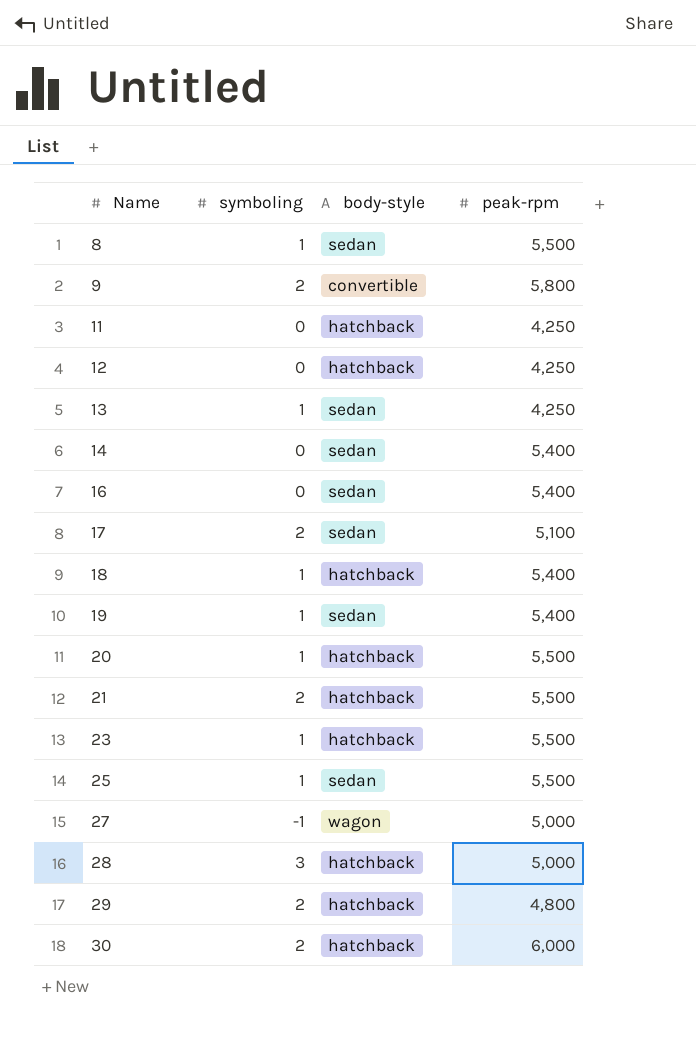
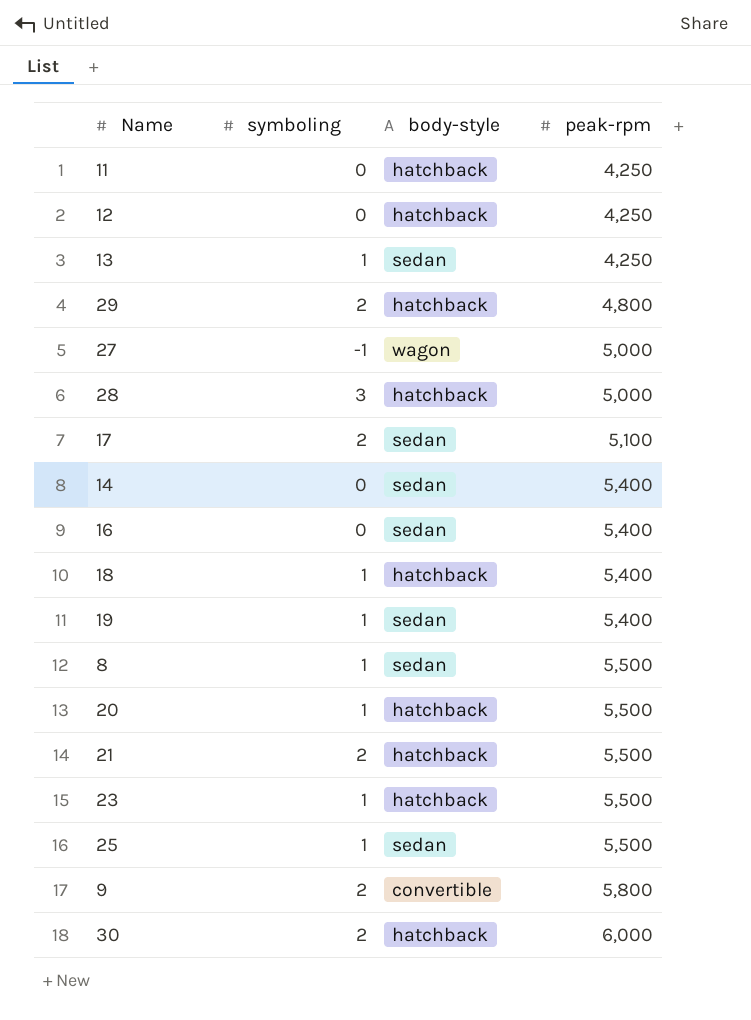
row order: Name ascending -> peak-rpm ascending

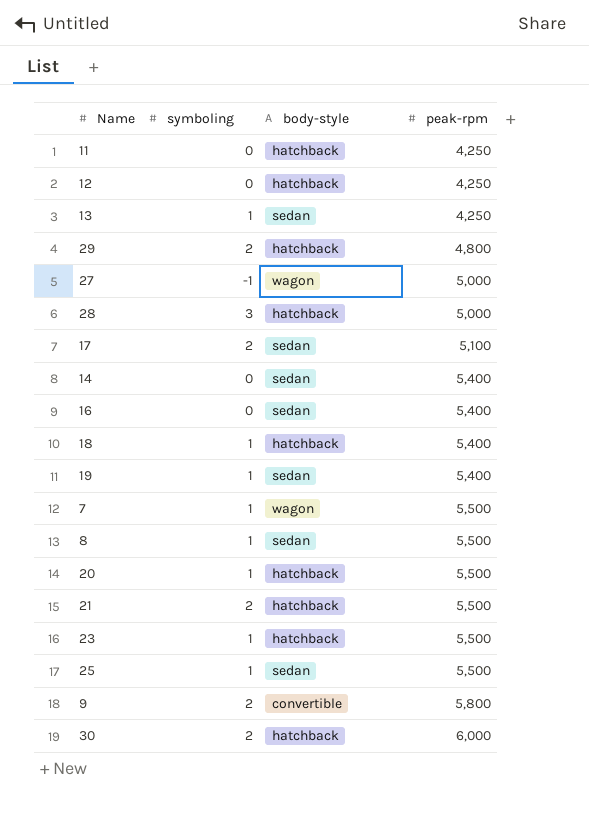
row 7: none -> 1 | wagon | 5,500

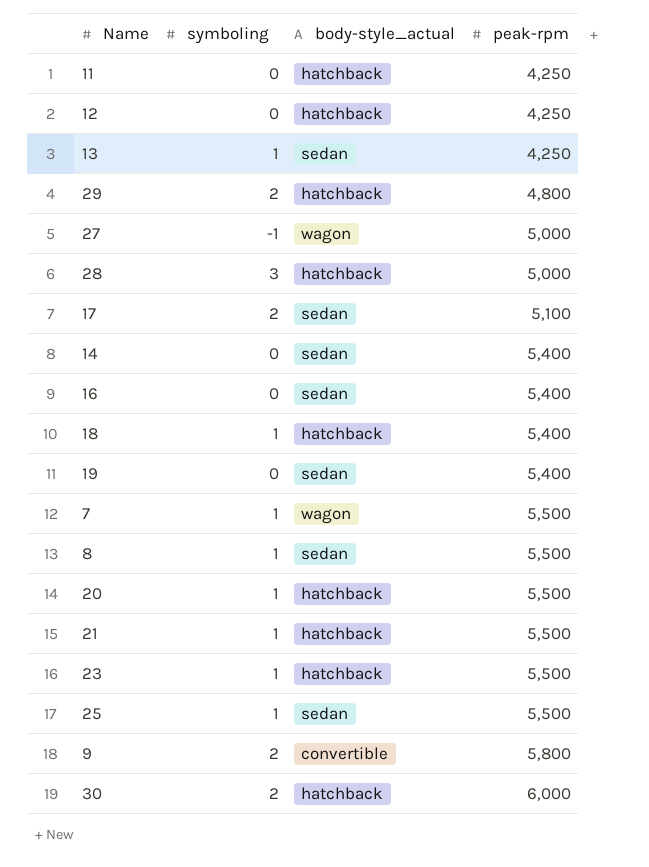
column name: body-style -> body-style_actual
19 | symboling: 1 -> 0
21 | symboling: 2 -> 1

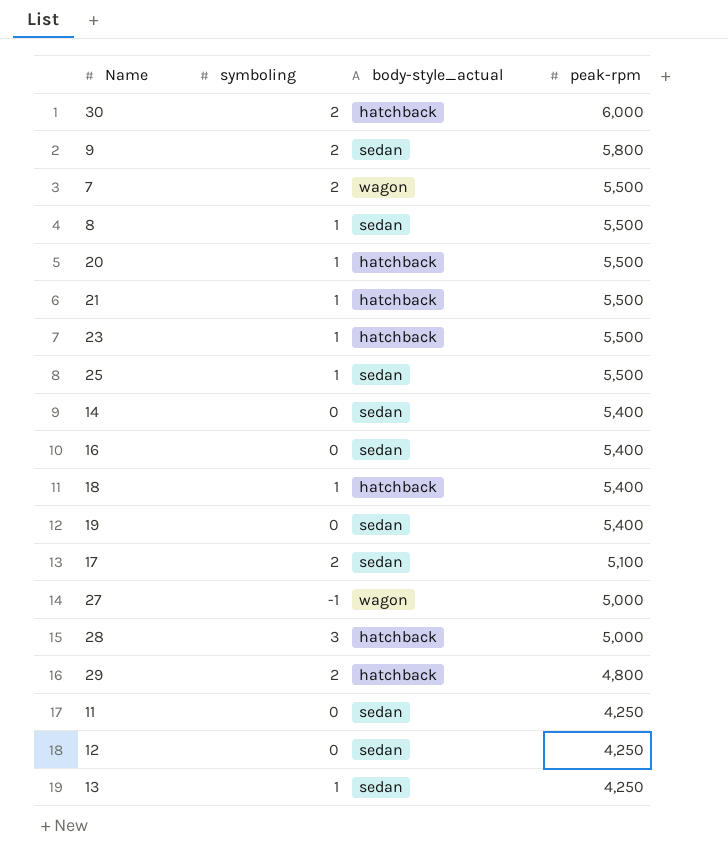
row order: peak-rpm ascending -> peak-rpm descending
9 | body-style_actual: convertible -> sedan
7 | symboling: 1 -> 2
11 | body-style_actual: hatchback -> sedan
12 | body-style_actual: hatchback -> sedan

